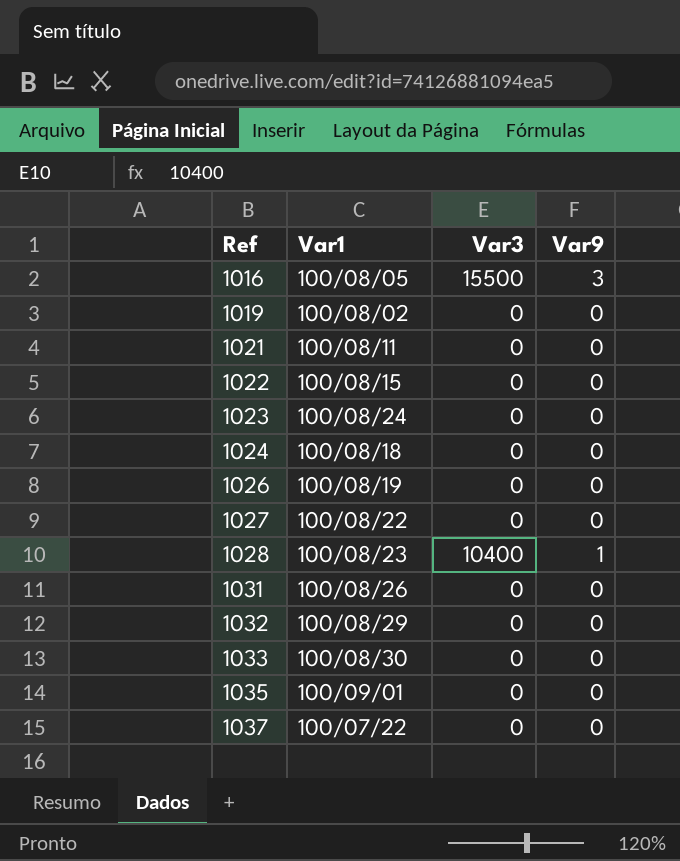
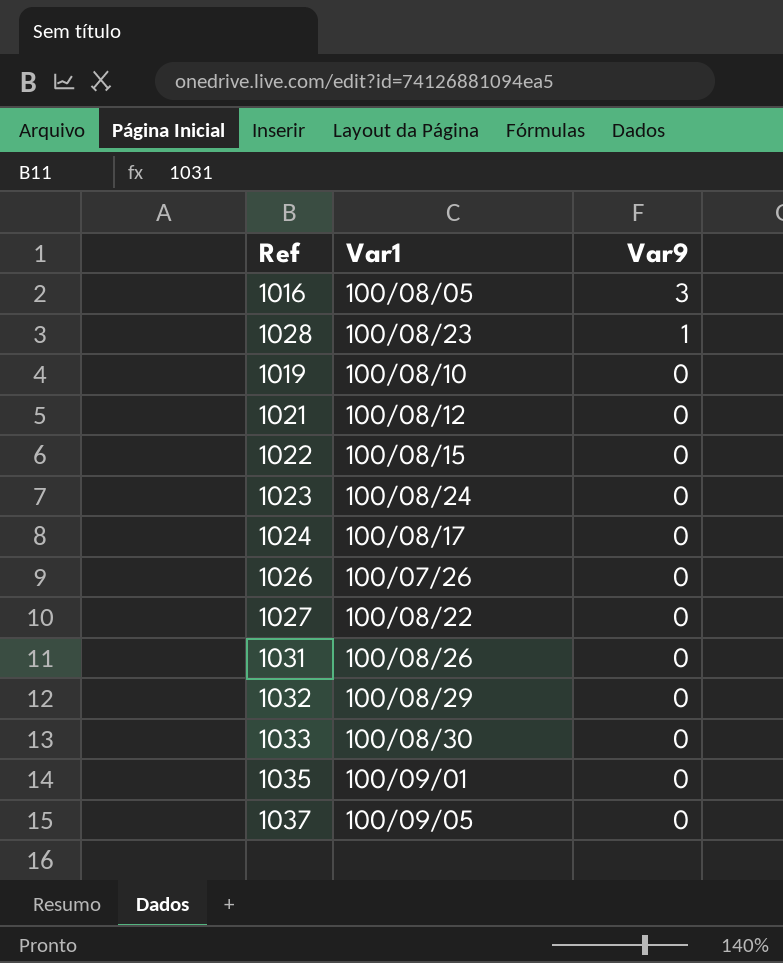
row order: Ref ascending -> Var9 descending
column Var3 | position: 3 -> none
1019 | Var1: 100/08/02 -> 100/08/10
1021 | Var1: 100/08/11 -> 100/08/12
1024 | Var1: 100/08/18 -> 100/08/17
1026 | Var1: 100/08/19 -> 100/07/26
1037 | Var1: 100/07/22 -> 100/09/05

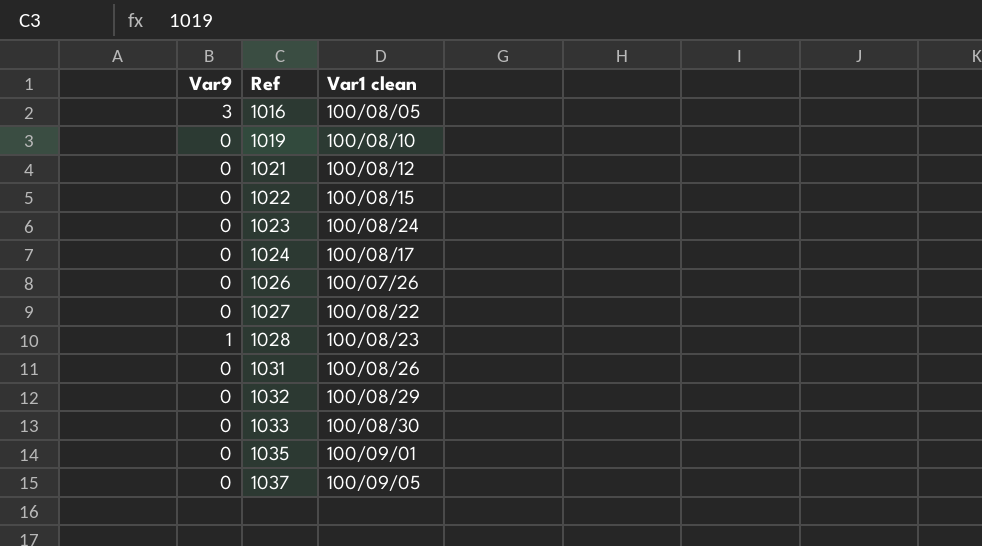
row order: Var9 descending -> Ref ascending
column Var9 | position: 3 -> 1
column name: Var1 -> Var1 clean

